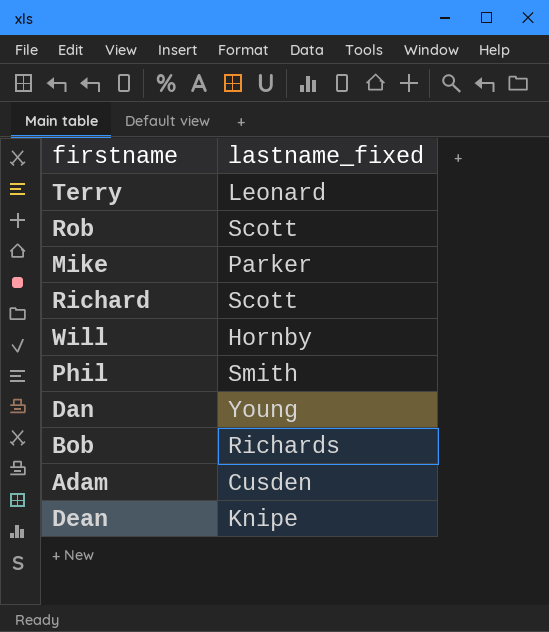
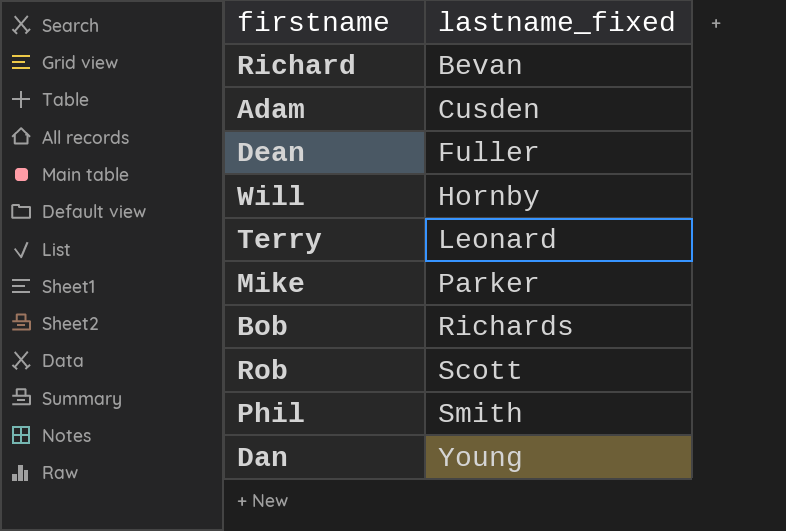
row order: none -> lastname_fixed ascending
Richard | lastname_fixed: Scott -> Bevan
Dean | lastname_fixed: Knipe -> Fuller

